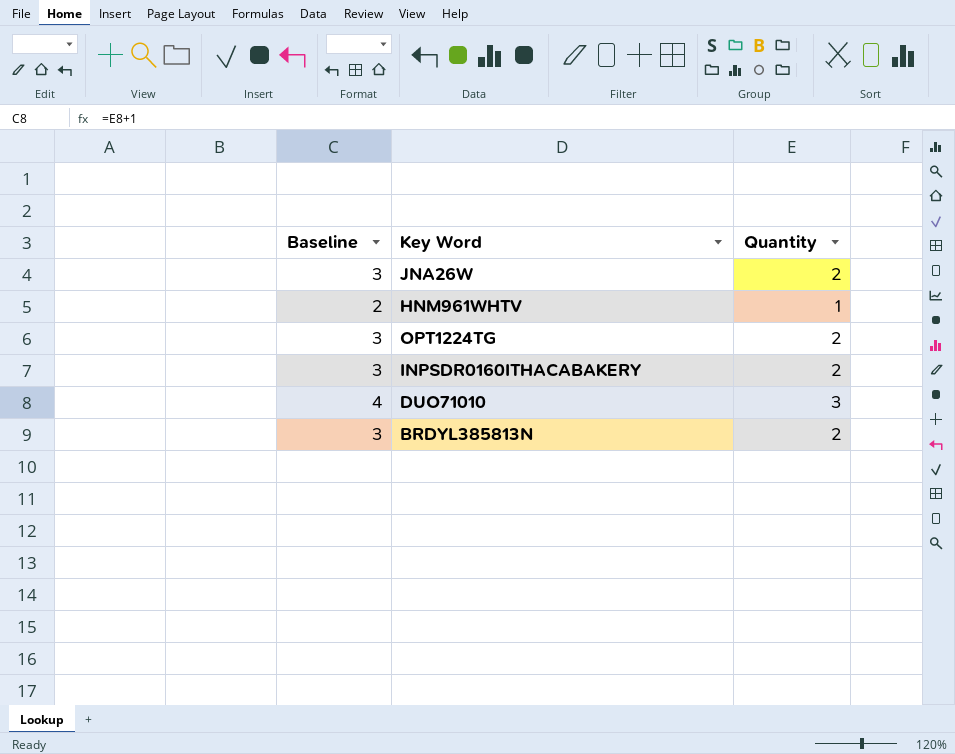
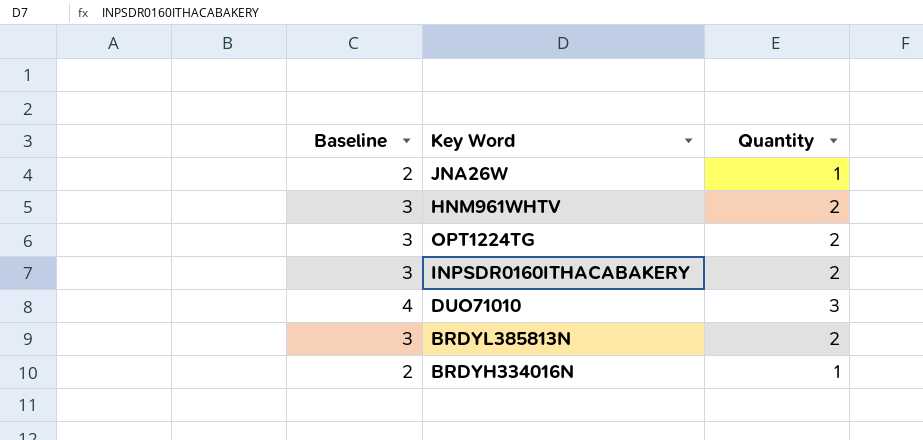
JNA26W | Baseline: 3 -> 2
JNA26W | Quantity: 2 -> 1
HNM961WHTV | Baseline: 2 -> 3
HNM961WHTV | Quantity: 1 -> 2
row BRDYH334016N: none -> 2 | 1

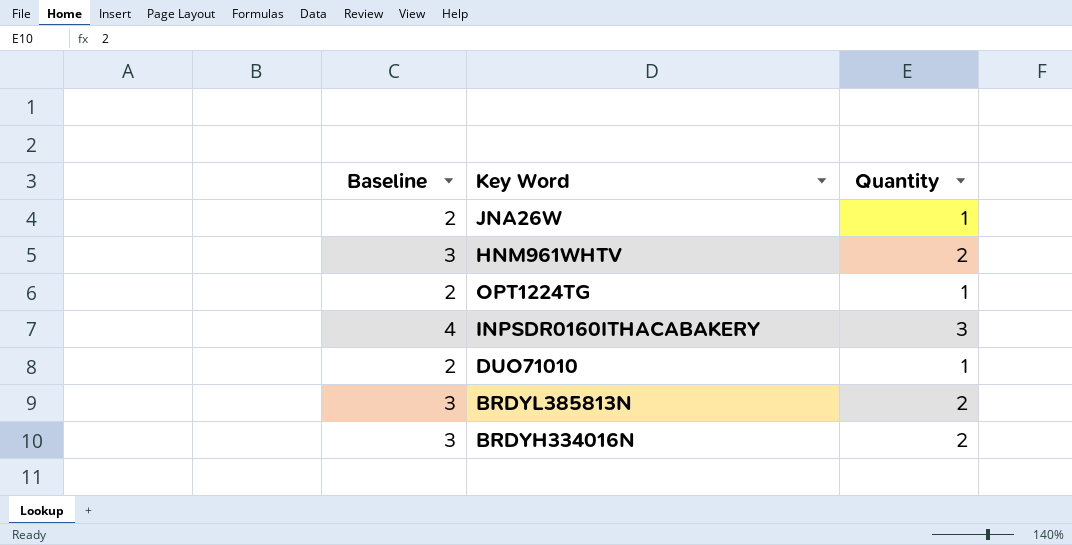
OPT1224TG | Baseline: 3 -> 2
OPT1224TG | Quantity: 2 -> 1
INPSDR0160ITHACABAKERY | Baseline: 3 -> 4
INPSDR0160ITHACABAKERY | Quantity: 2 -> 3
DUO71010 | Baseline: 4 -> 2
DUO71010 | Quantity: 3 -> 1
BRDYH334016N | Baseline: 2 -> 3
BRDYH334016N | Quantity: 1 -> 2

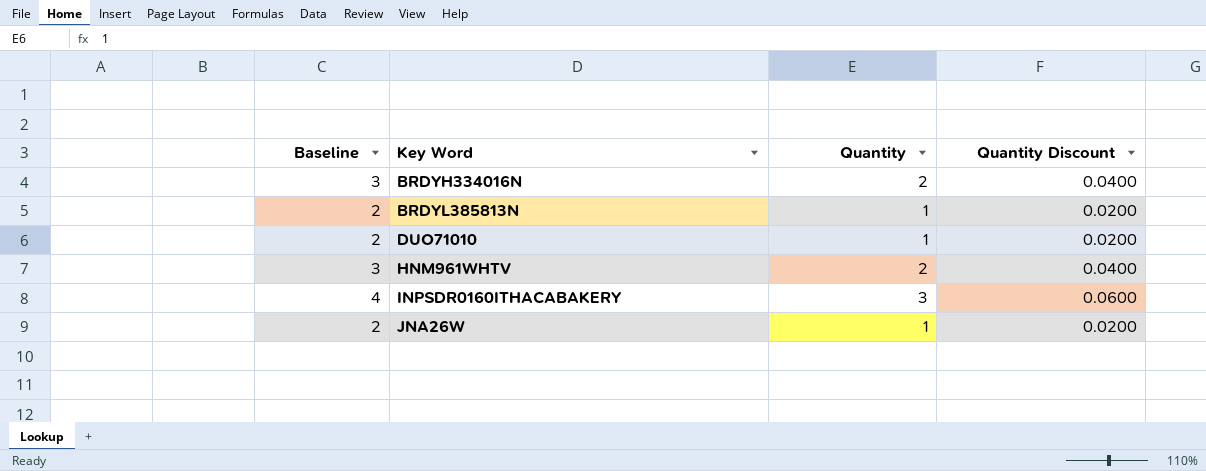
row order: none -> Key Word ascending
column Quantity Discount | formula: none -> [Quantity] * 0.02
row OPT1224TG: 2 | 1 -> none
BRDYL385813N | Baseline: 3 -> 2
BRDYL385813N | Quantity: 2 -> 1

